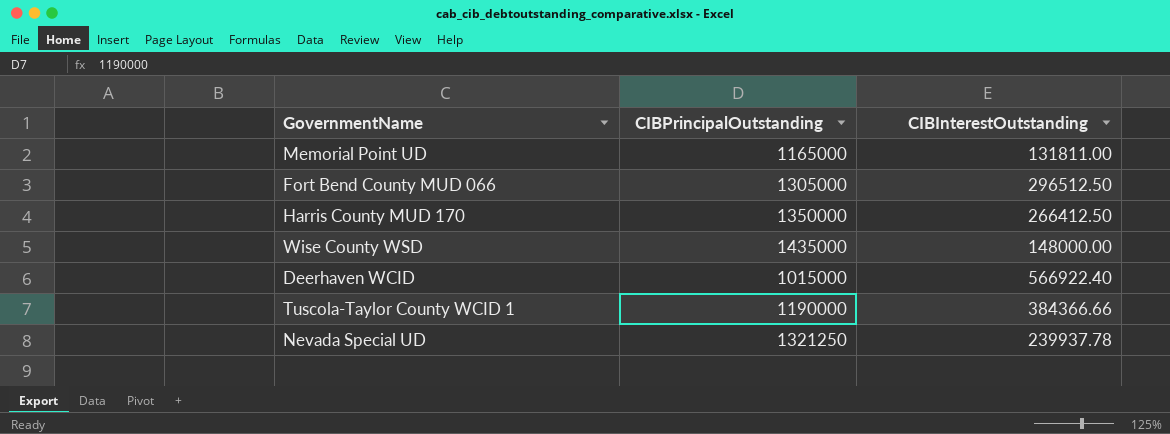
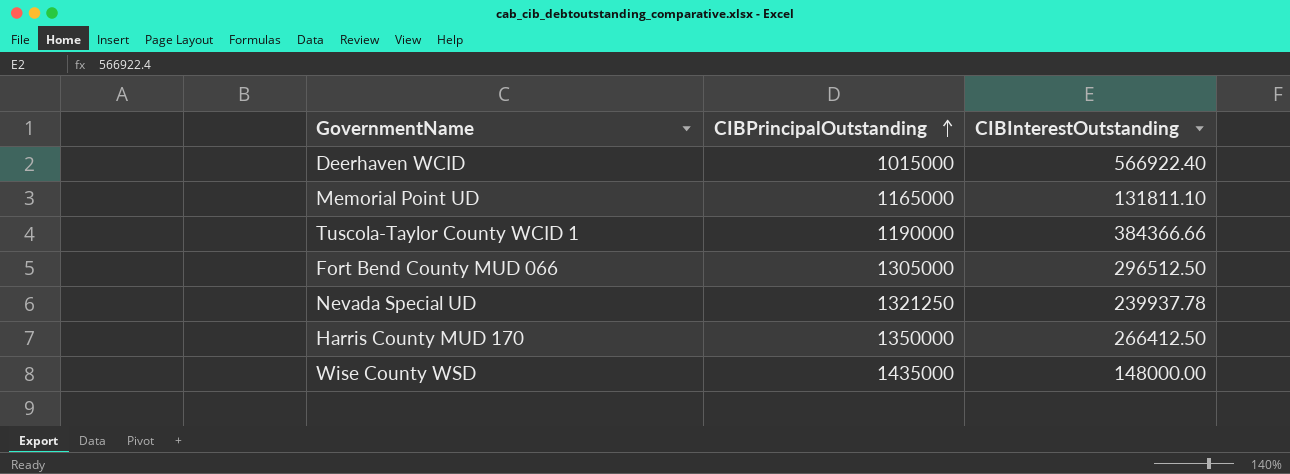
row order: none -> CIBPrincipalOutstanding ascending
Memorial Point UD | CIBInterestOutstanding: 131811.00 -> 131811.10

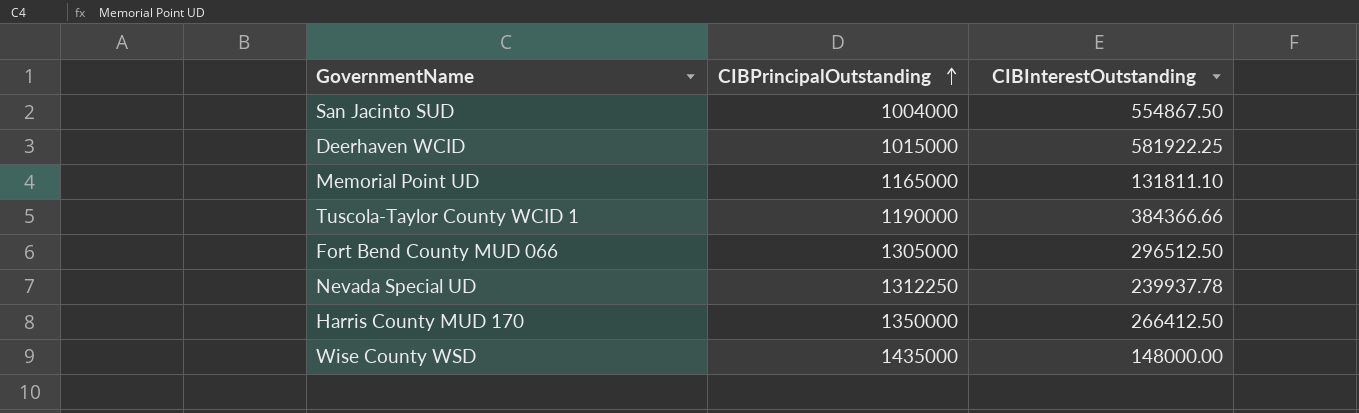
row San Jacinto SUD: none -> 1004000 | 554867.50
Deerhaven WCID | CIBInterestOutstanding: 566922.40 -> 581922.25
Nevada Special UD | CIBPrincipalOutstanding: 1321250 -> 1312250

